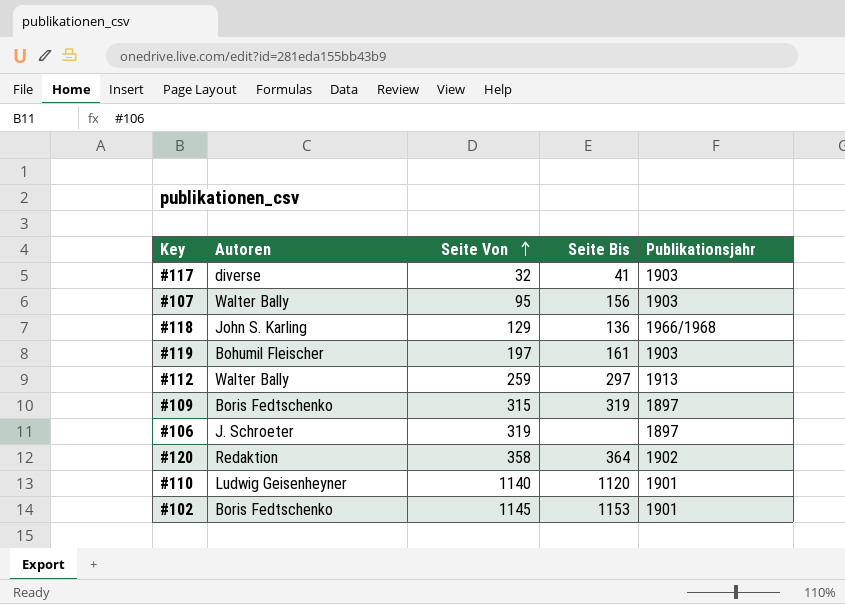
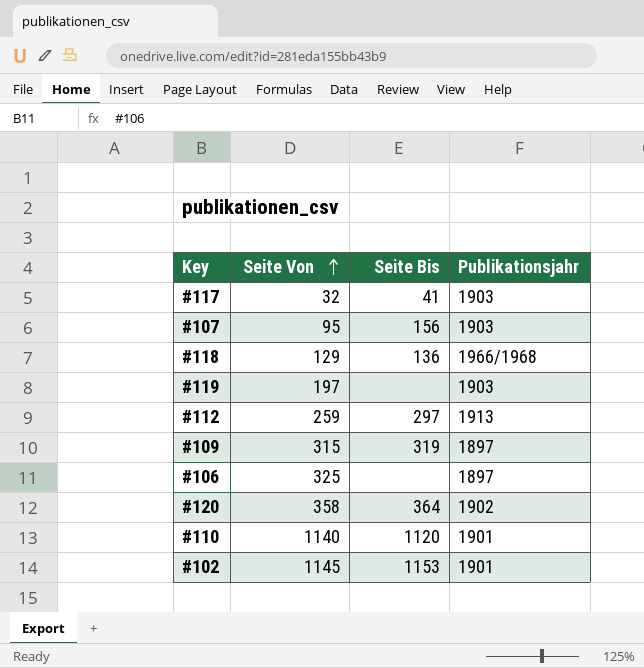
column Autoren | position: 2 -> none
#119 | Seite Bis: 161 -> none
#106 | Seite Von: 319 -> 325

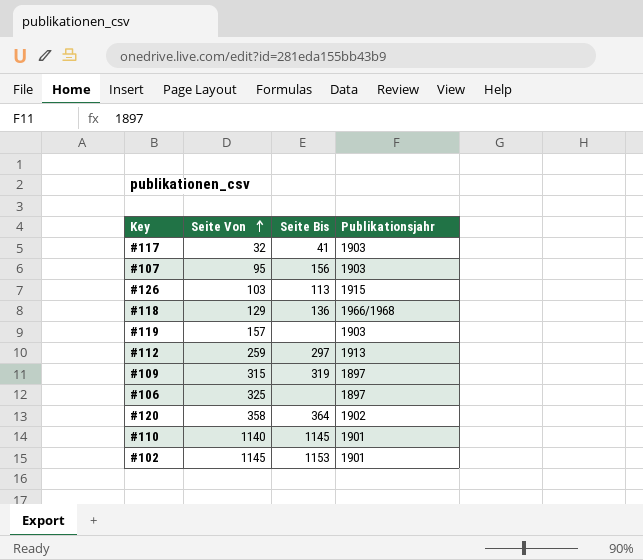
row #126: none -> 103 | 113 | 1915
#119 | Seite Von: 197 -> 157
#110 | Seite Bis: 1120 -> 1145

